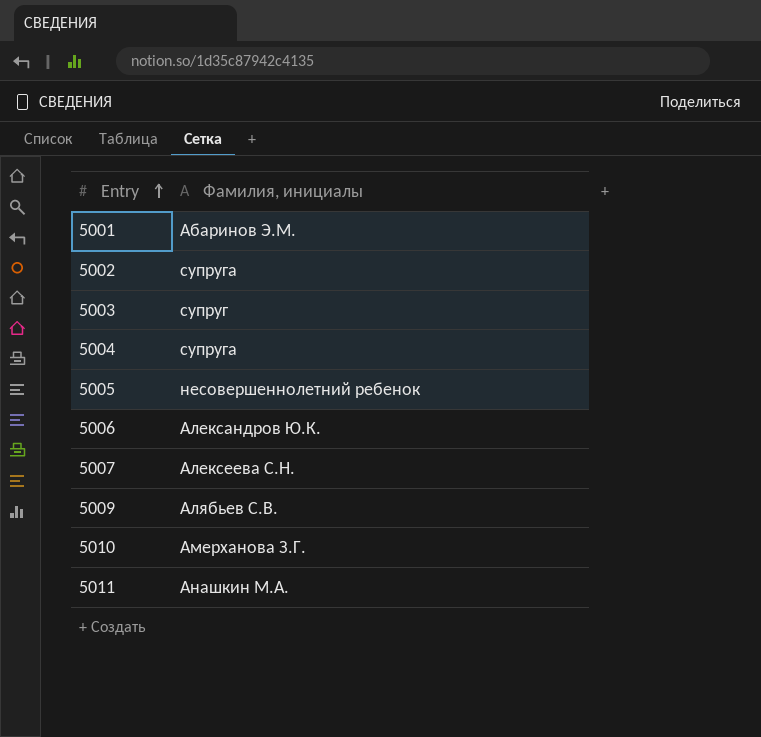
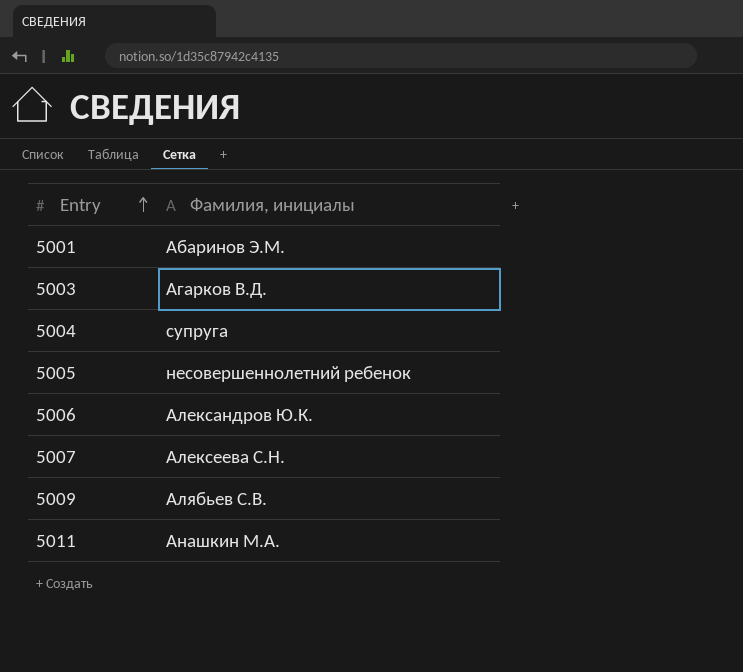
row 5002: супруга -> none
row 5010: Амерханова З.Г. -> none
5003 | Фамилия, инициалы: супруг -> Агарков В.Д.

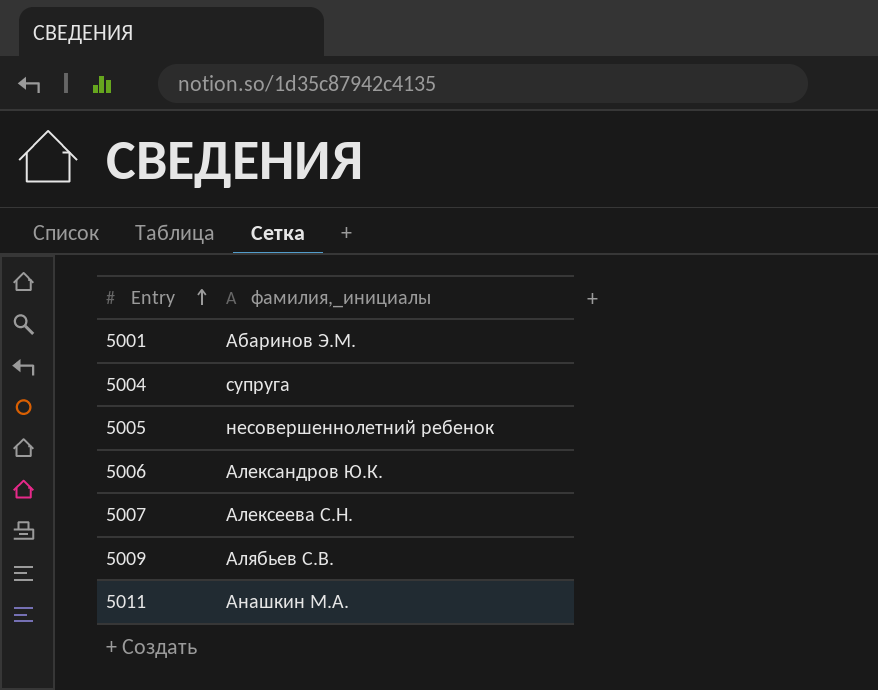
column name: Фамилия, инициалы -> фамилия,_инициалы
row 5003: Агарков В.Д. -> none

